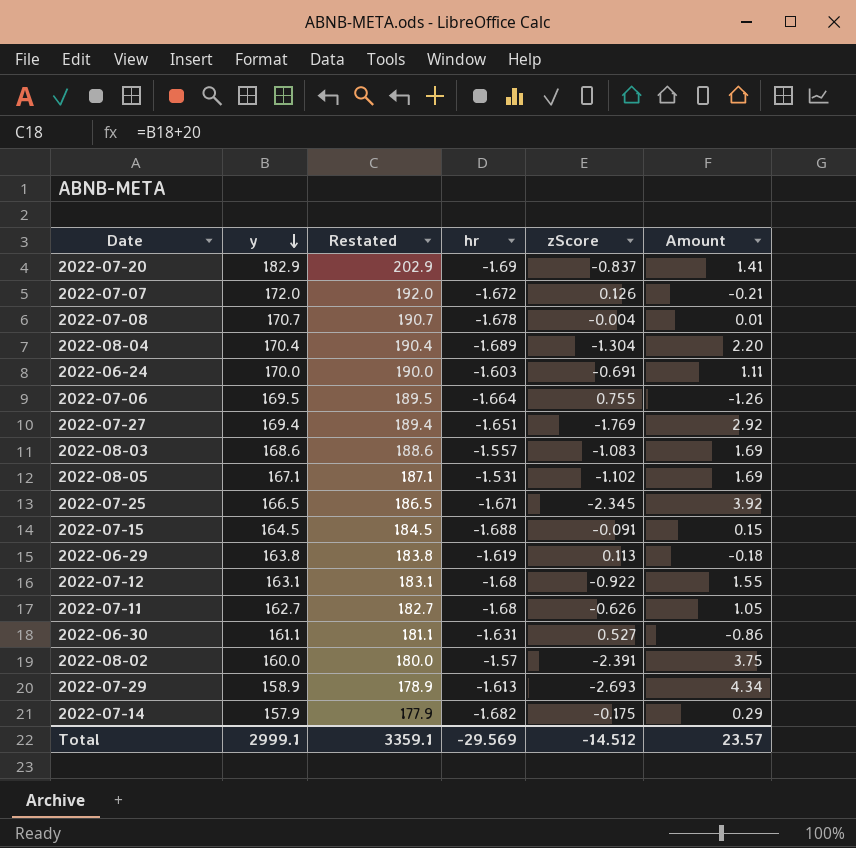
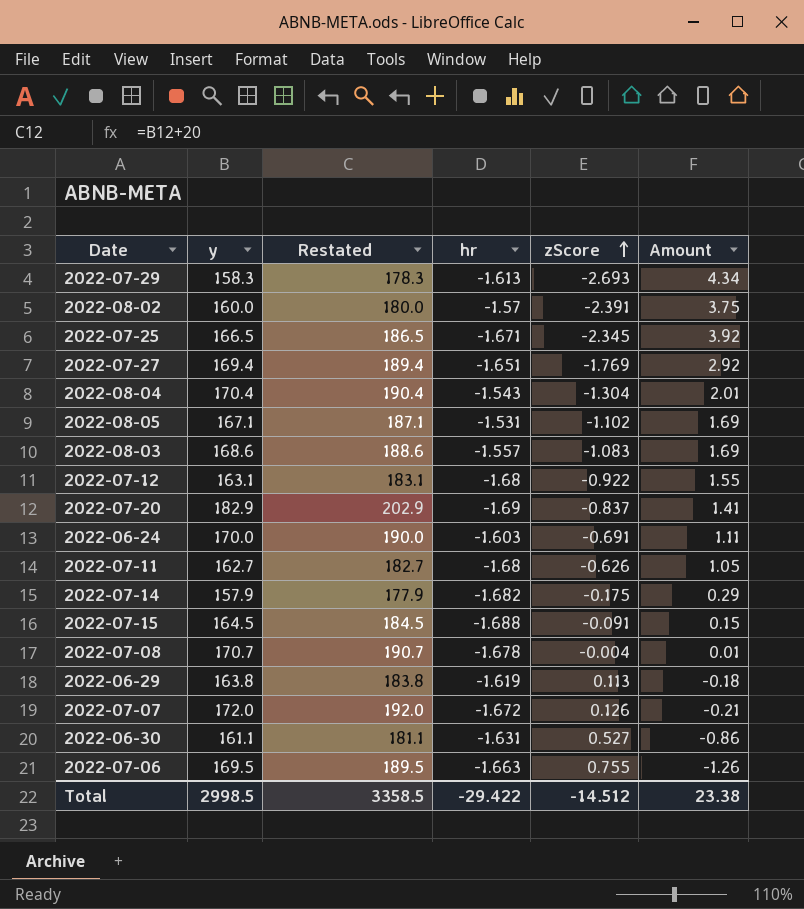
row order: y descending -> zScore ascending
2022-07-29 | y: 158.9 -> 158.3
2022-07-29 | Restated: 178.9 -> 178.3
2022-08-04 | hr: -1.689 -> -1.543
2022-08-04 | Amount: 2.20 -> 2.01
2022-07-06 | hr: -1.664 -> -1.663
Total | y: 2999.1 -> 2998.5
Total | Restated: 3359.1 -> 3358.5
Total | hr: -29.569 -> -29.422
Total | Amount: 23.57 -> 23.38

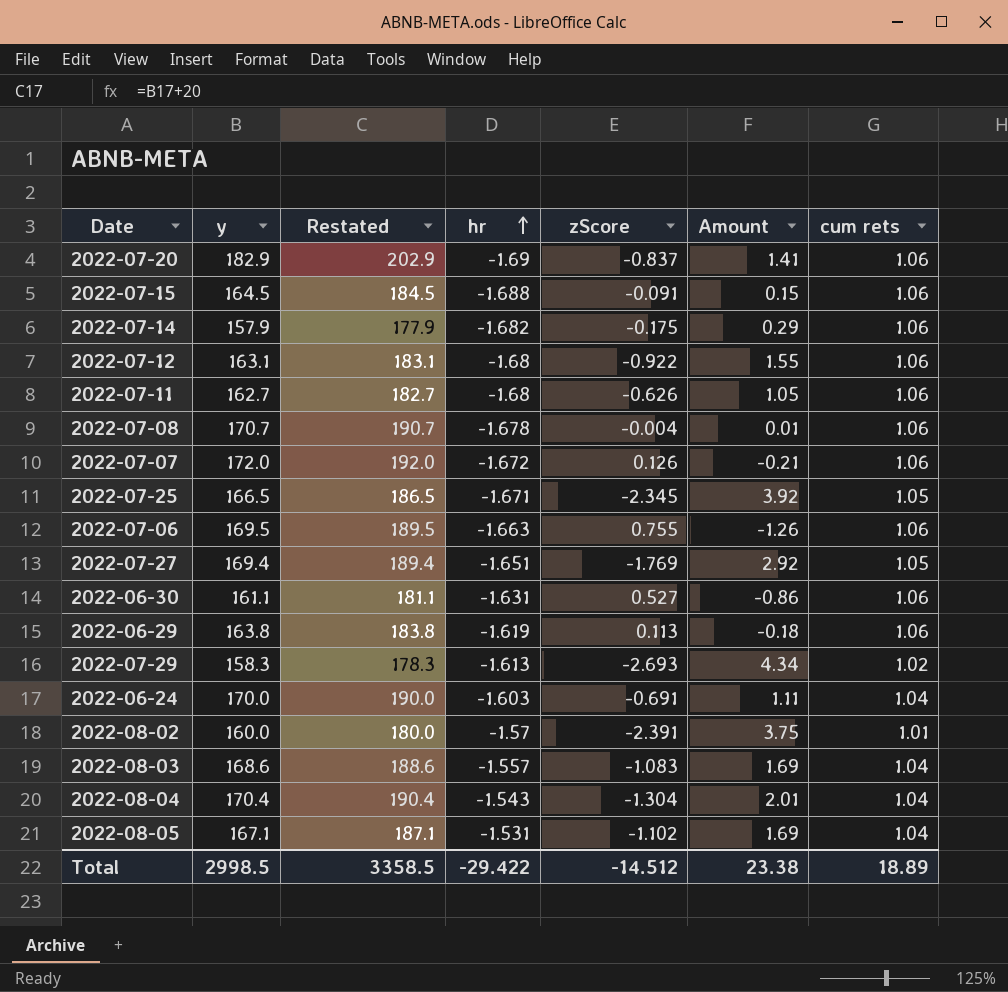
row order: zScore ascending -> hr ascending
column cum rets | position: none -> 7

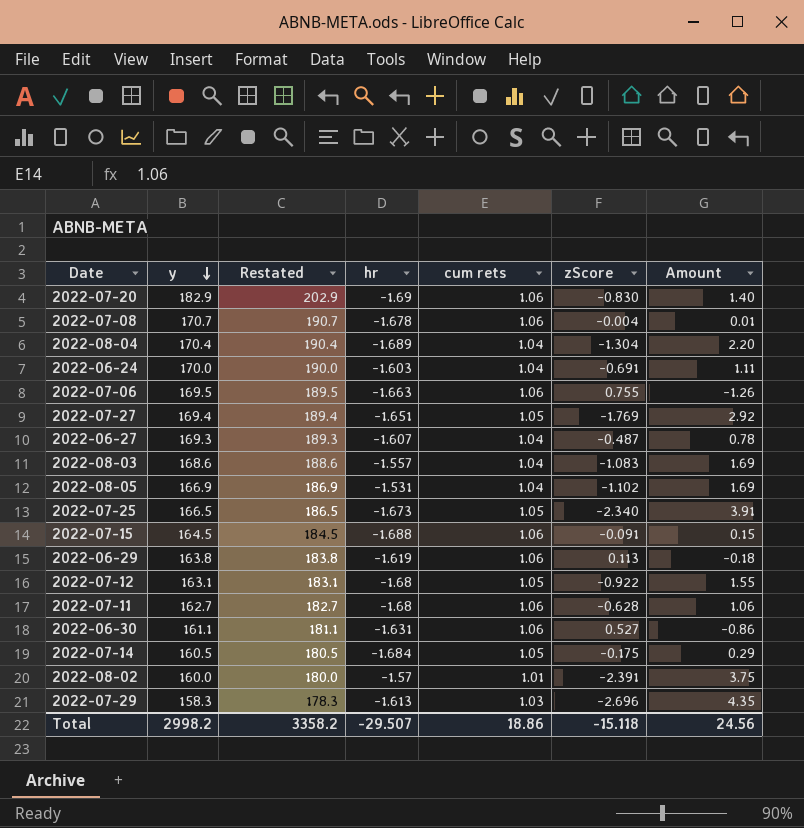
row order: hr ascending -> y descending
column cum rets | position: 7 -> 5
row 2022-07-07: 172.0 | 192.0 | -1.672 | 0.126 | -0.21 | 1.06 -> none
2022-07-20 | zScore: -0.837 -> -0.830
2022-07-20 | Amount: 1.41 -> 1.40
2022-08-04 | hr: -1.543 -> -1.689
2022-08-04 | Amount: 2.01 -> 2.20
row 2022-06-27: none -> 169.3 | 189.3 | -1.607 | 1.04 | -0.487 | 0.78
2022-08-05 | y: 167.1 -> 166.9
2022-08-05 | Restated: 187.1 -> 186.9
2022-07-25 | hr: -1.671 -> -1.673
2022-07-25 | zScore: -2.345 -> -2.340
2022-07-25 | Amount: 3.92 -> 3.91
2022-07-12 | cum rets: 1.06 -> 1.05
2022-07-11 | zScore: -0.626 -> -0.628
2022-07-11 | Amount: 1.05 -> 1.06
2022-07-14 | y: 157.9 -> 160.5
2022-07-14 | Restated: 177.9 -> 180.5
2022-07-14 | hr: -1.682 -> -1.684
2022-07-14 | cum rets: 1.06 -> 1.05
2022-07-29 | cum rets: 1.02 -> 1.03
2022-07-29 | zScore: -2.693 -> -2.696
2022-07-29 | Amount: 4.34 -> 4.35
Total | y: 2998.5 -> 2998.2
Total | Restated: 3358.5 -> 3358.2
Total | hr: -29.422 -> -29.507
Total | cum rets: 18.89 -> 18.86
Total | zScore: -14.512 -> -15.118
Total | Amount: 23.38 -> 24.56

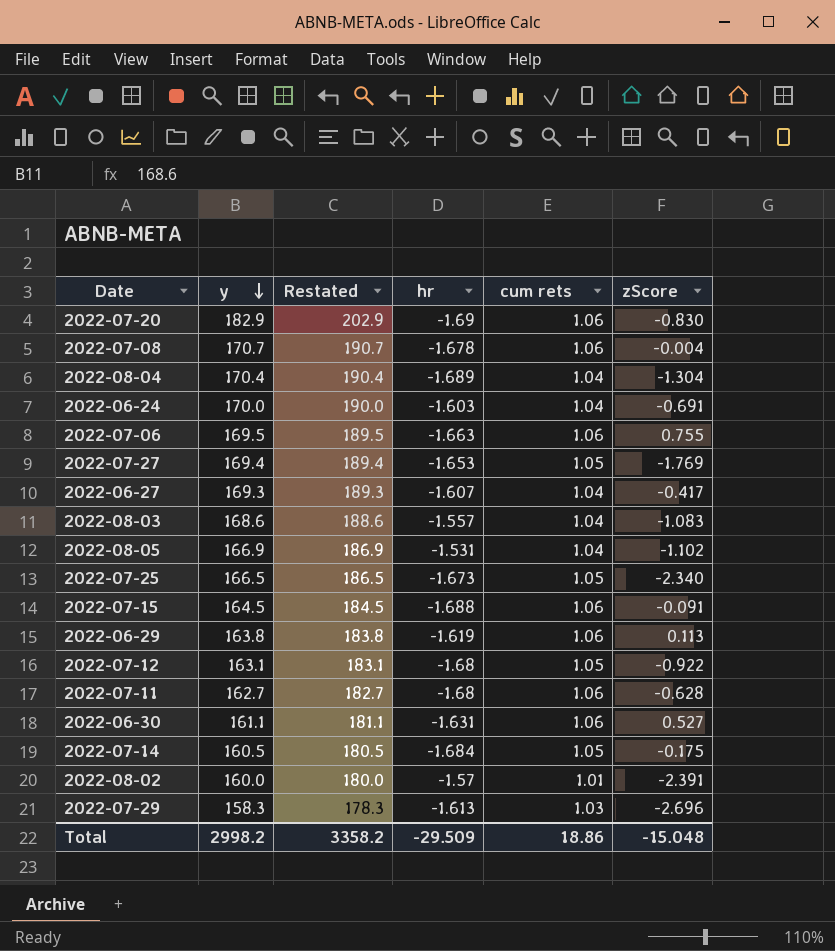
column Amount | formula: [hr] * [zScore] -> none
2022-07-27 | hr: -1.651 -> -1.653
2022-06-27 | zScore: -0.487 -> -0.417
Total | hr: -29.507 -> -29.509
Total | zScore: -15.118 -> -15.048

